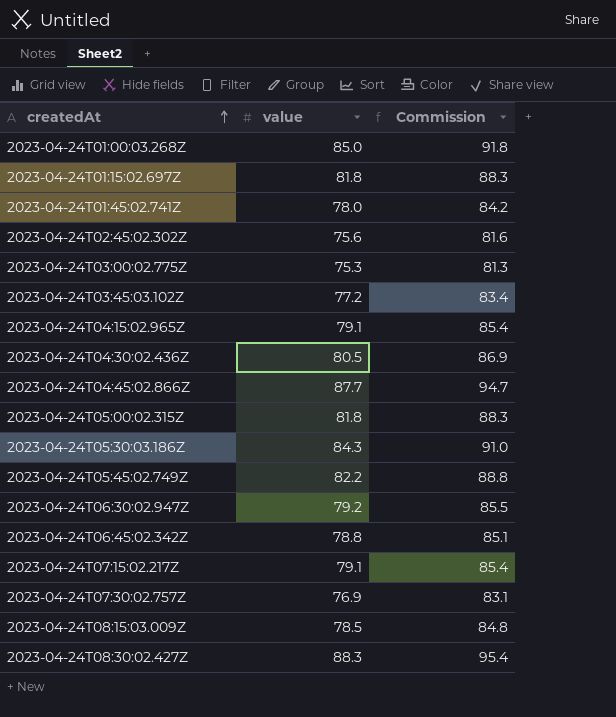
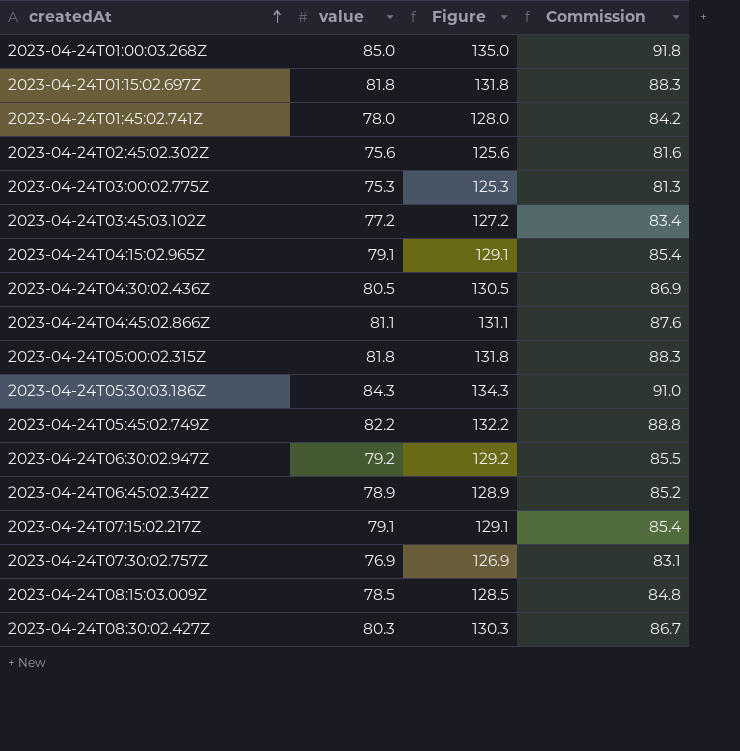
column Figure | formula: none -> [value] + 50
2023-04-24T04:45:02.866Z | value: 87.7 -> 81.1
2023-04-24T04:45:02.866Z | Commission: 94.7 -> 87.6
2023-04-24T06:45:02.342Z | value: 78.8 -> 78.9
2023-04-24T06:45:02.342Z | Commission: 85.1 -> 85.2
2023-04-24T08:30:02.427Z | value: 88.3 -> 80.3
2023-04-24T08:30:02.427Z | Commission: 95.4 -> 86.7

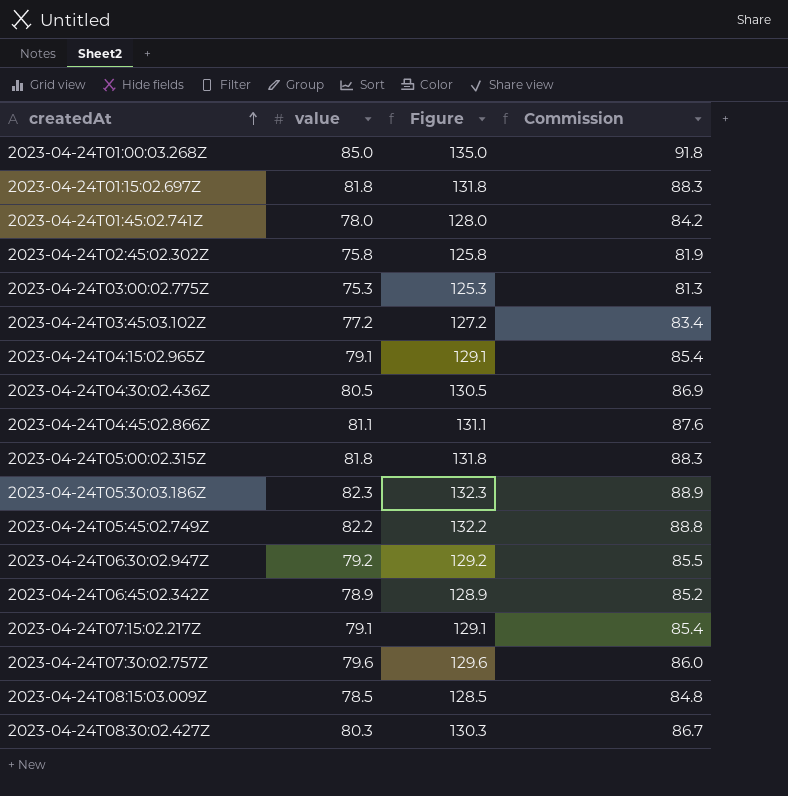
2023-04-24T02:45:02.302Z | value: 75.6 -> 75.8
2023-04-24T02:45:02.302Z | Figure: 125.6 -> 125.8
2023-04-24T02:45:02.302Z | Commission: 81.6 -> 81.9
2023-04-24T05:30:03.186Z | value: 84.3 -> 82.3
2023-04-24T05:30:03.186Z | Figure: 134.3 -> 132.3
2023-04-24T05:30:03.186Z | Commission: 91.0 -> 88.9
2023-04-24T07:30:02.757Z | value: 76.9 -> 79.6
2023-04-24T07:30:02.757Z | Figure: 126.9 -> 129.6
2023-04-24T07:30:02.757Z | Commission: 83.1 -> 86.0

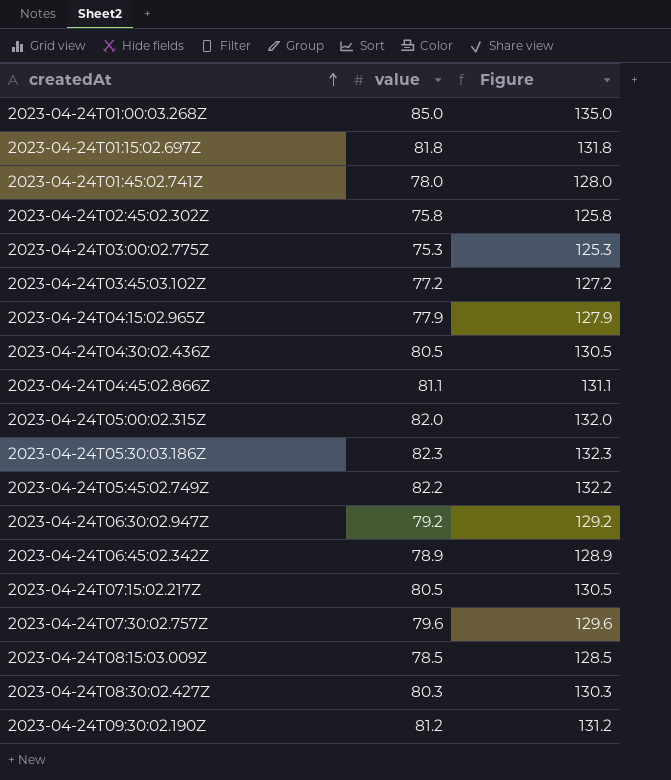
column Commission | formula: [value] * 1.08 -> none
2023-04-24T04:15:02.965Z | value: 79.1 -> 77.9
2023-04-24T04:15:02.965Z | Figure: 129.1 -> 127.9
2023-04-24T05:00:02.315Z | value: 81.8 -> 82.0
2023-04-24T05:00:02.315Z | Figure: 131.8 -> 132.0
2023-04-24T07:15:02.217Z | value: 79.1 -> 80.5
2023-04-24T07:15:02.217Z | Figure: 129.1 -> 130.5
row 2023-04-24T09:30:02.190Z: none -> 81.2 | 131.2

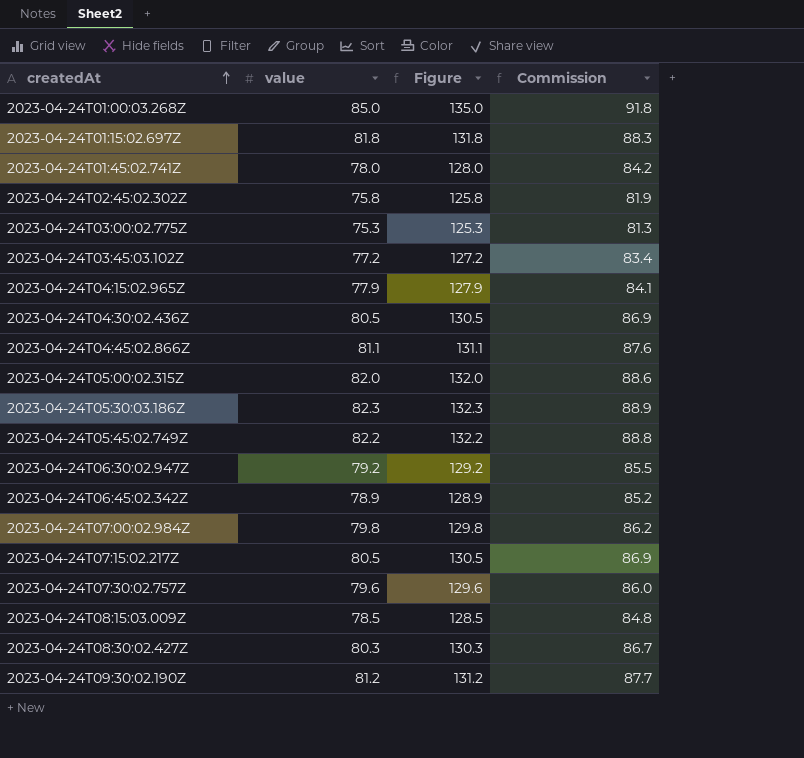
column Commission | formula: none -> [value] * 1.08
row 2023-04-24T07:00:02.984Z: none -> 79.8 | 129.8 | 86.2

